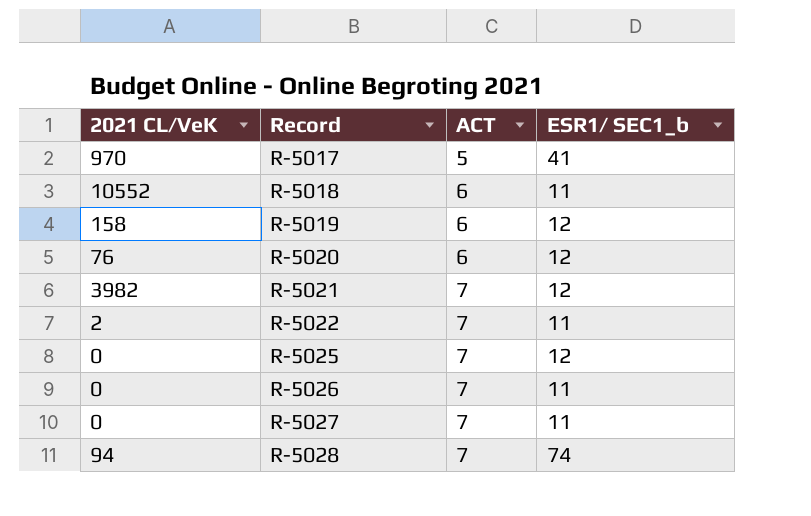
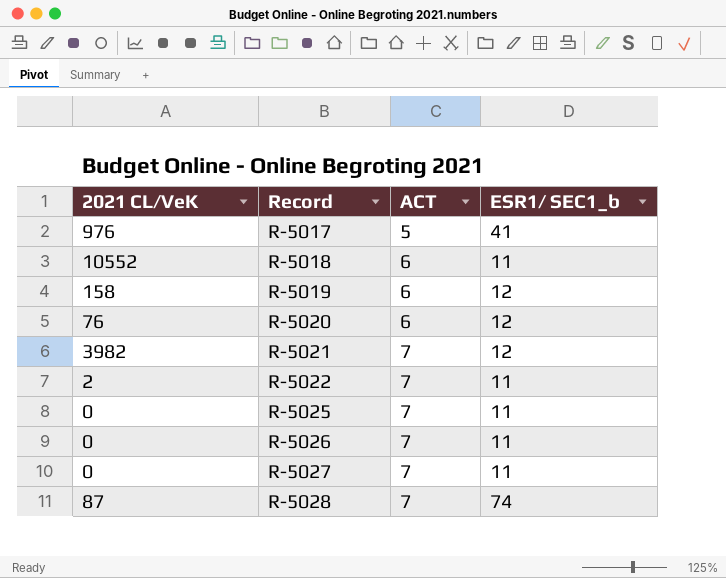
R-5017 | 2021 CL/VeK: 970 -> 976
R-5025 | ESR1/ SEC1_b: 12 -> 11
R-5028 | 2021 CL/VeK: 94 -> 87

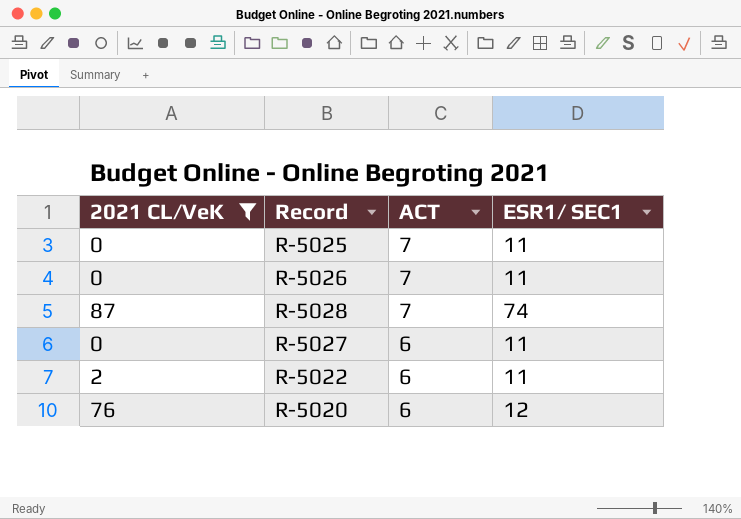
filter: none -> 2021 CL/VeK <= 87
row order: Record ascending -> ACT descending
column name: ESR1/ SEC1_b -> ESR1/ SEC1
R-5027 | ACT: 7 -> 6
R-5022 | ACT: 7 -> 6

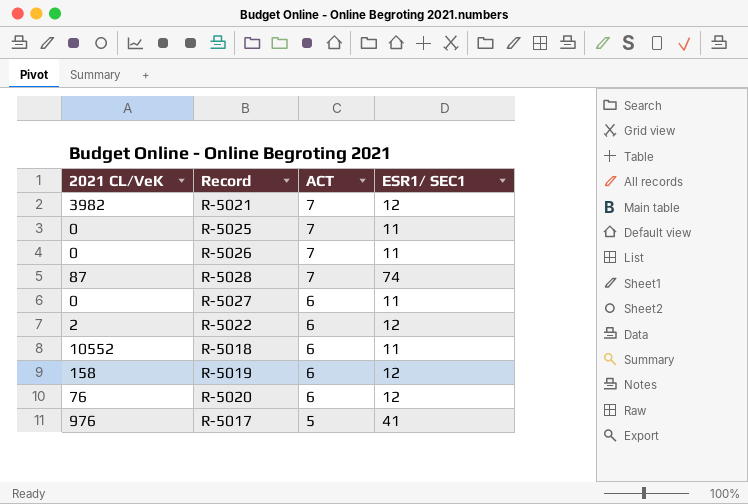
filter: 2021 CL/VeK <= 87 -> none
R-5022 | ESR1/ SEC1: 11 -> 12

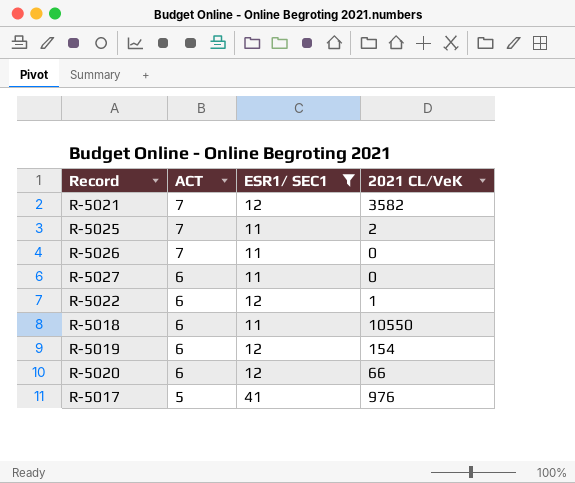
filter: none -> ESR1/ SEC1 != 74
column 2021 CL/VeK | position: 1 -> 4
R-5021 | 2021 CL/VeK: 3982 -> 3582
R-5025 | 2021 CL/VeK: 0 -> 2
R-5022 | 2021 CL/VeK: 2 -> 1
R-5018 | 2021 CL/VeK: 10552 -> 10550
R-5019 | 2021 CL/VeK: 158 -> 154
R-5020 | 2021 CL/VeK: 76 -> 66

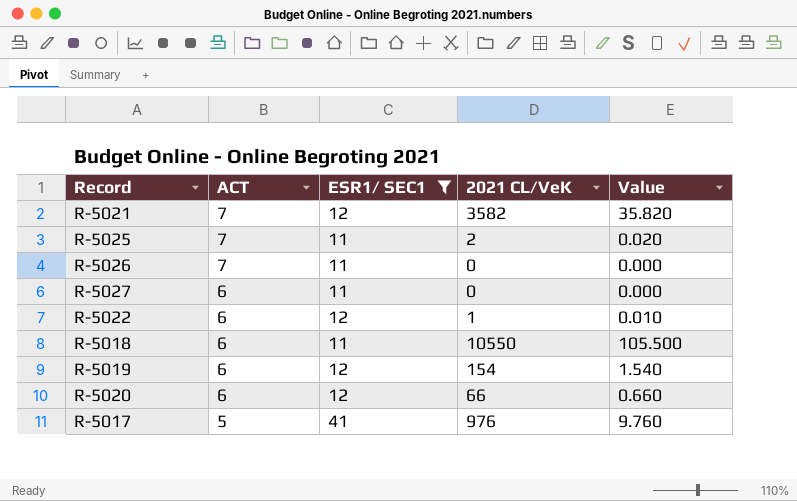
column Value | formula: none -> [2021 CL/VeK] * 0.01

